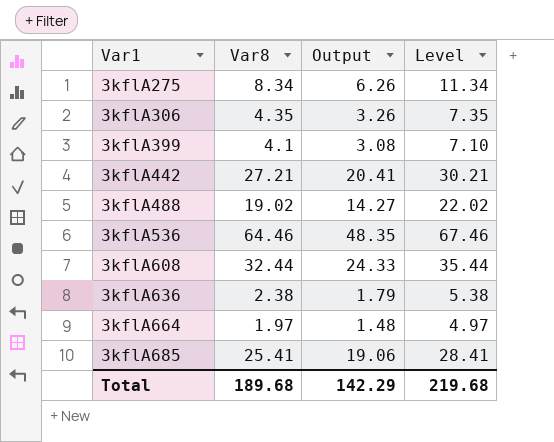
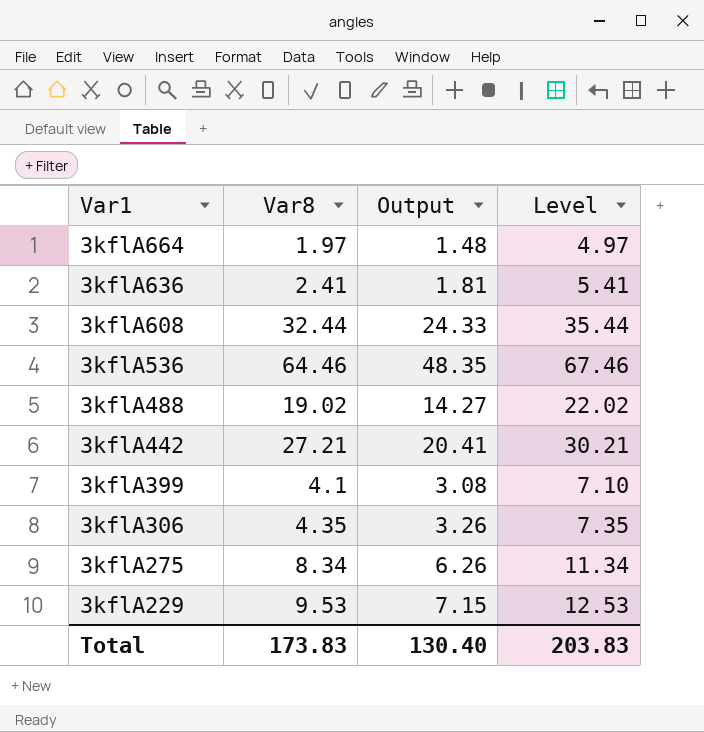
row order: Var1 ascending -> Var1 descending
row 3kflA685: 25.41 | 19.06 | 28.41 -> none
3kflA636 | Var8: 2.38 -> 2.41
3kflA636 | Output: 1.79 -> 1.81
3kflA636 | Level: 5.38 -> 5.41
row 3kflA229: none -> 9.53 | 7.15 | 12.53
Total | Var8: 189.68 -> 173.83
Total | Output: 142.29 -> 130.40
Total | Level: 219.68 -> 203.83

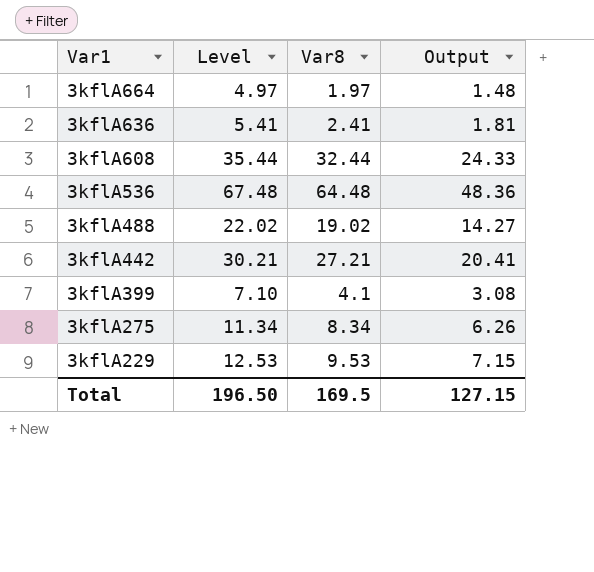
column Level | position: 4 -> 2
row 3kflA306: 4.35 | 3.26 | 7.35 -> none
3kflA536 | Level: 67.46 -> 67.48
3kflA536 | Var8: 64.46 -> 64.48
3kflA536 | Output: 48.35 -> 48.36
Total | Level: 203.83 -> 196.50
Total | Var8: 173.83 -> 169.5
Total | Output: 130.40 -> 127.15

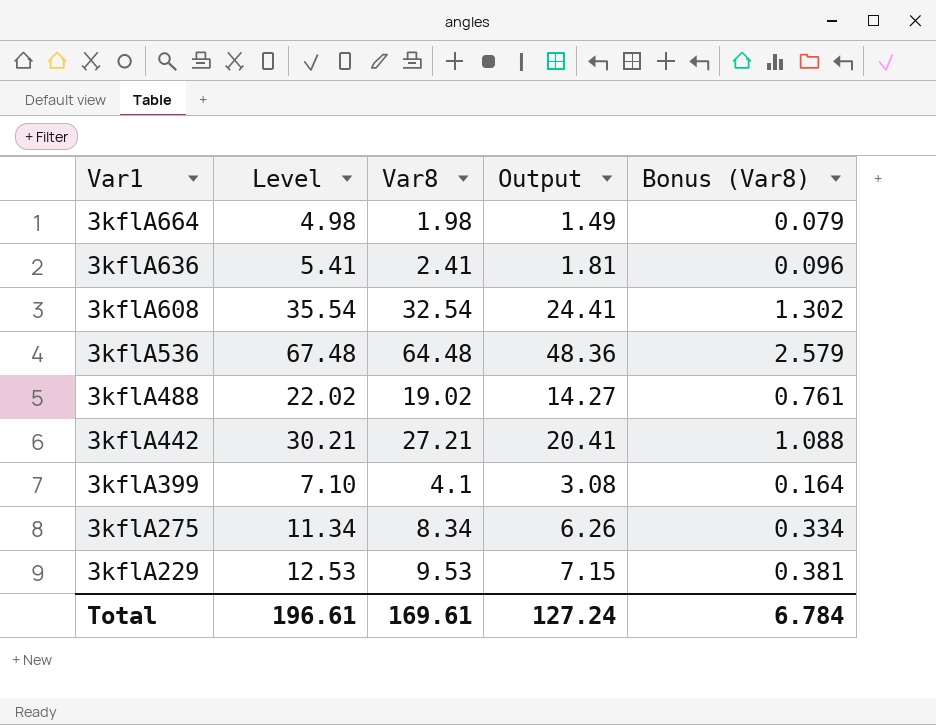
column Bonus (Var8) | formula: none -> [Var8] * 0.04
3kflA664 | Level: 4.97 -> 4.98
3kflA664 | Var8: 1.97 -> 1.98
3kflA664 | Output: 1.48 -> 1.49
3kflA608 | Level: 35.44 -> 35.54
3kflA608 | Var8: 32.44 -> 32.54
3kflA608 | Output: 24.33 -> 24.41
Total | Level: 196.50 -> 196.61
Total | Var8: 169.5 -> 169.61
Total | Output: 127.15 -> 127.24

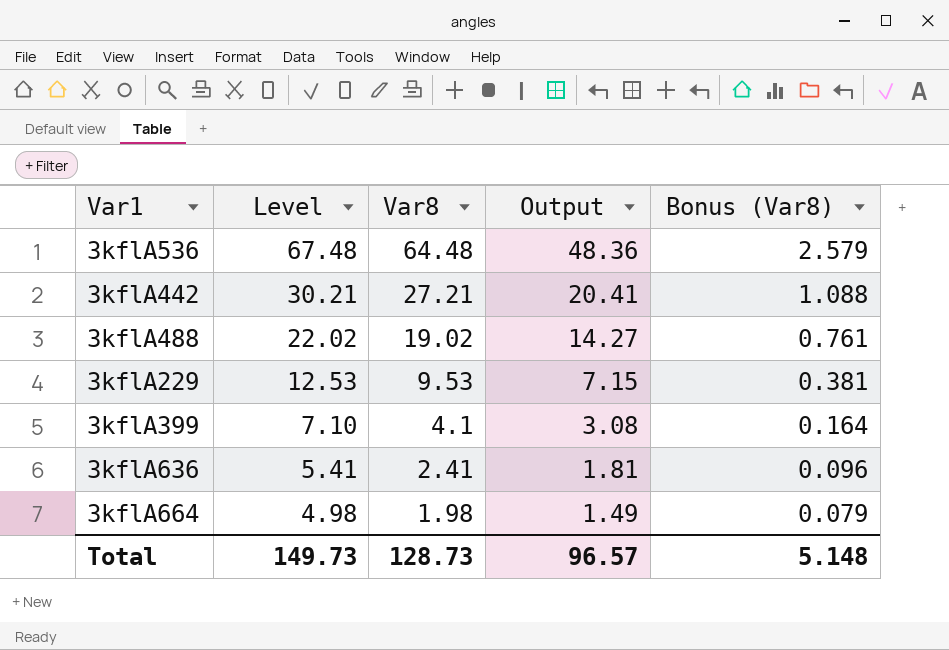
row order: Var1 descending -> Level descending
row 3kflA608: 35.54 | 32.54 | 24.41 | 1.302 -> none
row 3kflA275: 11.34 | 8.34 | 6.26 | 0.334 -> none
Total | Level: 196.61 -> 149.73
Total | Var8: 169.61 -> 128.73
Total | Output: 127.24 -> 96.57
Total | Bonus (Var8): 6.784 -> 5.148

